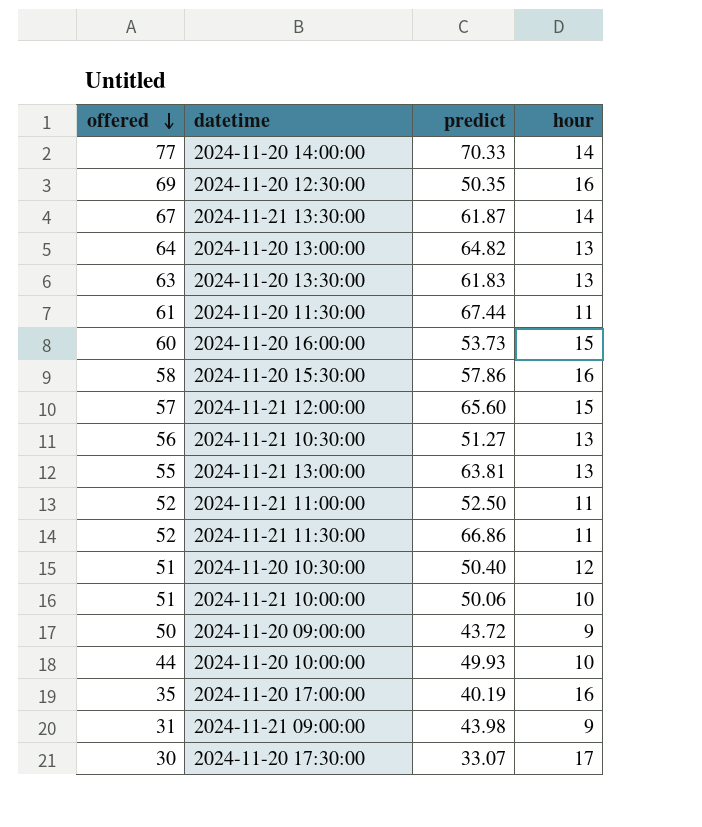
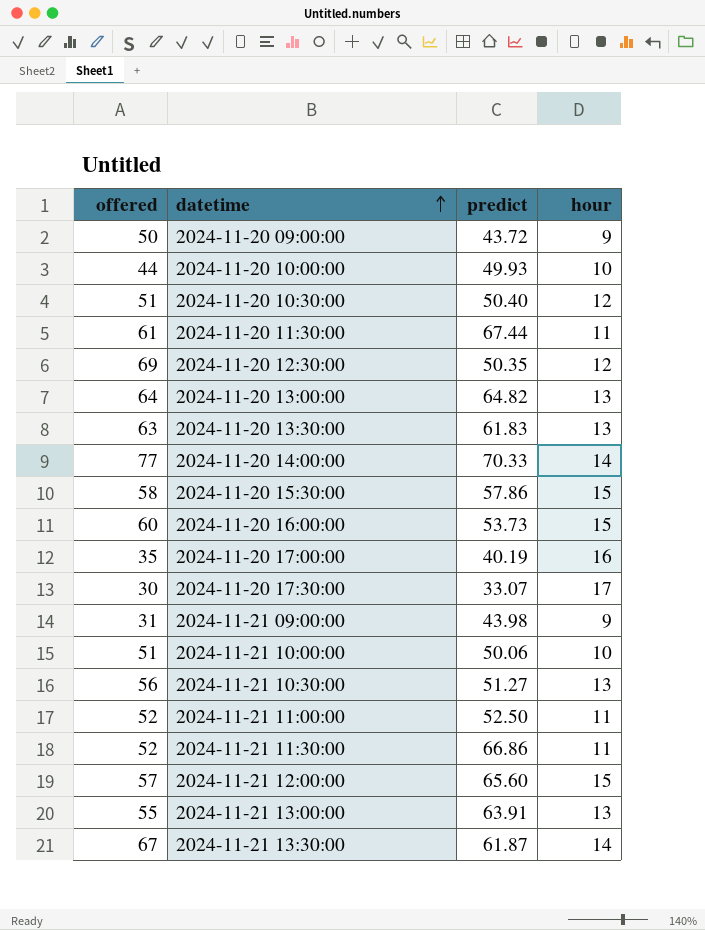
row order: offered descending -> datetime ascending
2024-11-20 12:30:00 | hour: 16 -> 12
2024-11-20 15:30:00 | hour: 16 -> 15
2024-11-21 13:00:00 | predict: 63.81 -> 63.91

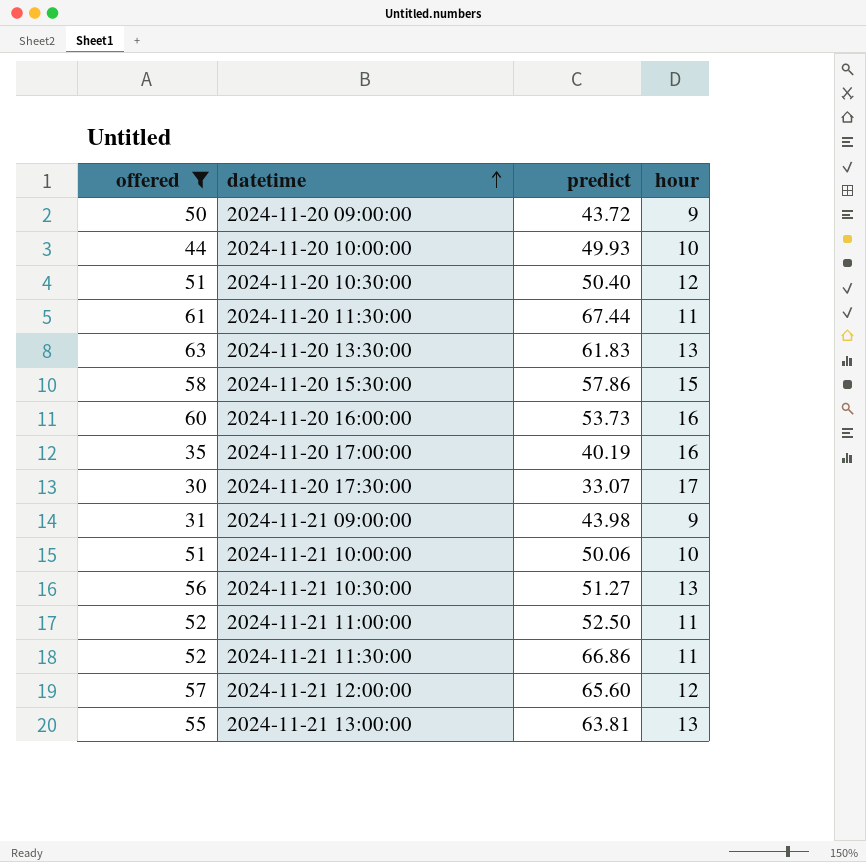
filter: none -> offered <= 63
2024-11-20 16:00:00 | hour: 15 -> 16
2024-11-21 12:00:00 | hour: 15 -> 12
2024-11-21 13:00:00 | predict: 63.91 -> 63.81

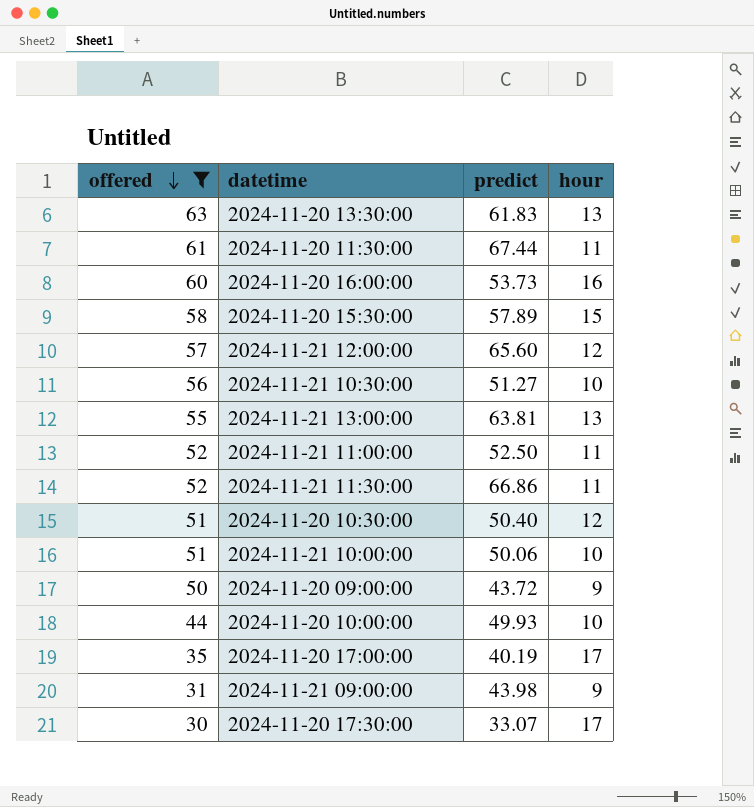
row order: datetime ascending -> offered descending
2024-11-20 15:30:00 | predict: 57.86 -> 57.89
2024-11-21 10:30:00 | hour: 13 -> 10
2024-11-20 17:00:00 | hour: 16 -> 17

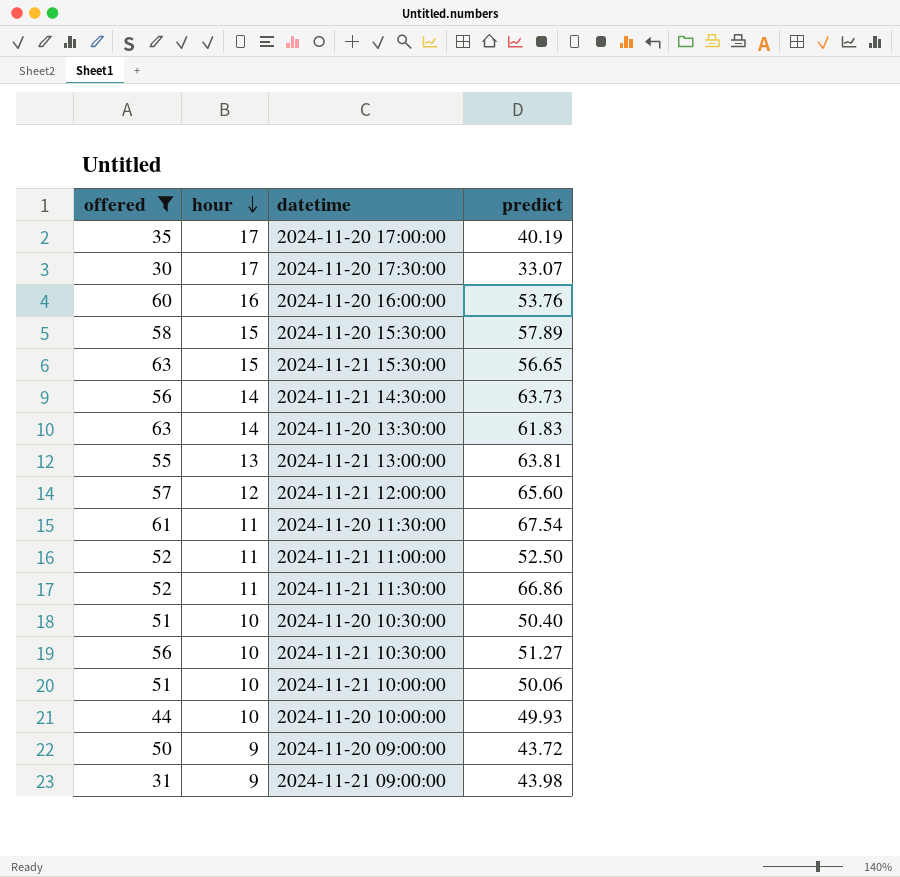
row order: offered descending -> hour descending
column hour | position: 4 -> 2
2024-11-20 16:00:00 | predict: 53.73 -> 53.76
row 2024-11-21 15:30:00: none -> 63 | 15 | 56.65
row 2024-11-21 14:30:00: none -> 56 | 14 | 63.73
2024-11-20 13:30:00 | hour: 13 -> 14
2024-11-20 11:30:00 | predict: 67.44 -> 67.54
2024-11-20 10:30:00 | hour: 12 -> 10

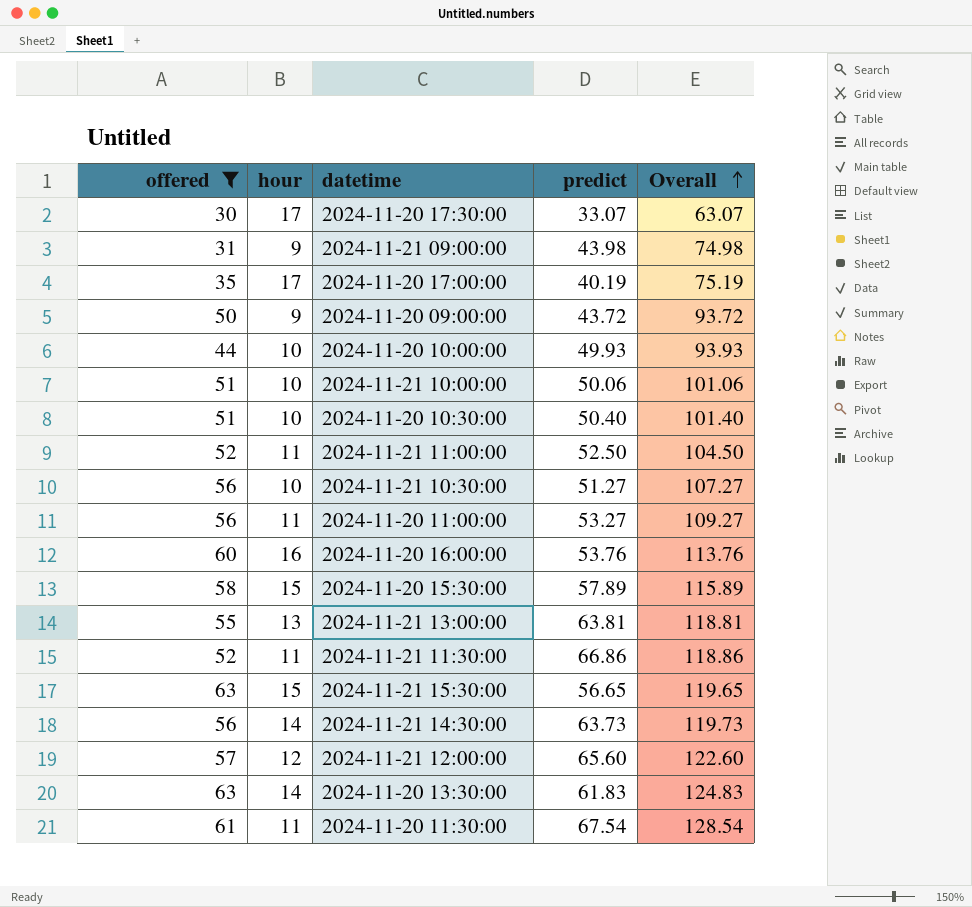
row order: hour descending -> Overall ascending
column Overall | formula: none -> [offered] + [predict]
row 2024-11-20 11:00:00: none -> 56 | 11 | 53.27 | 109.27

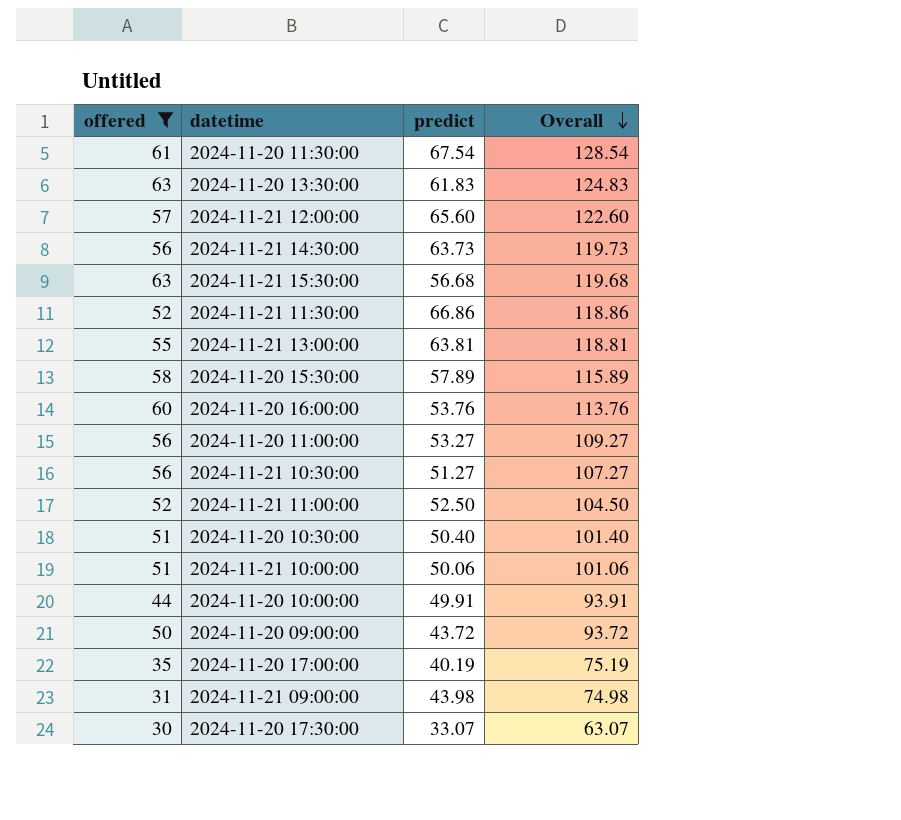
row order: Overall ascending -> Overall descending
column hour | position: 2 -> none
2024-11-21 15:30:00 | predict: 56.65 -> 56.68
2024-11-21 15:30:00 | Overall: 119.65 -> 119.68
2024-11-20 10:00:00 | predict: 49.93 -> 49.91
2024-11-20 10:00:00 | Overall: 93.93 -> 93.91

